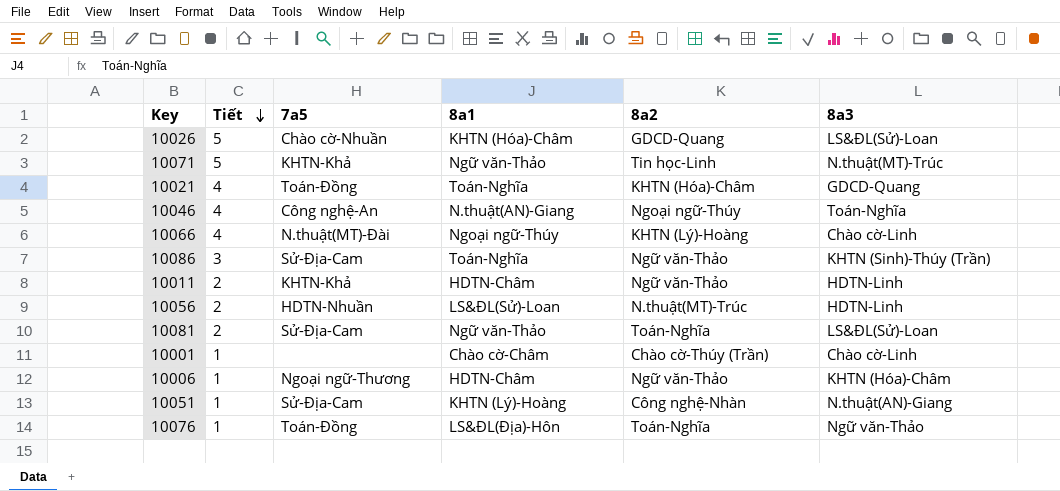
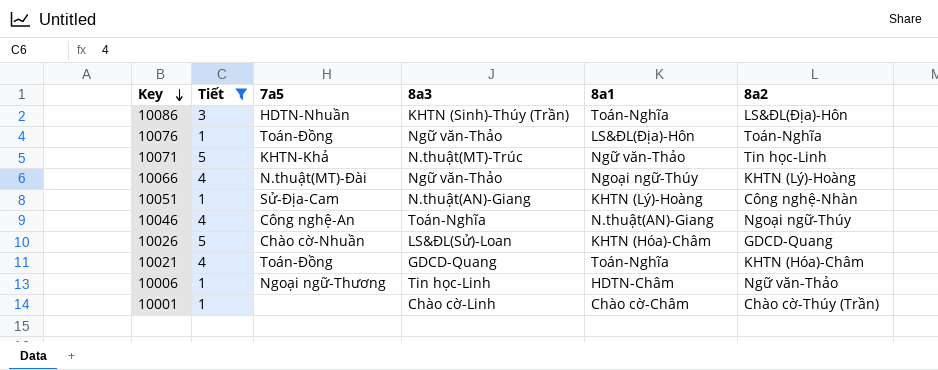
filter: none -> Tiết != 2
row order: Tiết descending -> Key descending
column 8a3 | position: 6 -> 4
10086 | 7a5: Sử-Địa-Cam -> HDTN-Nhuần
10086 | 8a2: Ngữ văn-Thảo -> LS&ĐL(Địa)-Hôn
10066 | 8a3: Chào cờ-Linh -> Ngữ văn-Thảo
10006 | 8a3: KHTN (Hóa)-Châm -> Tin học-Linh

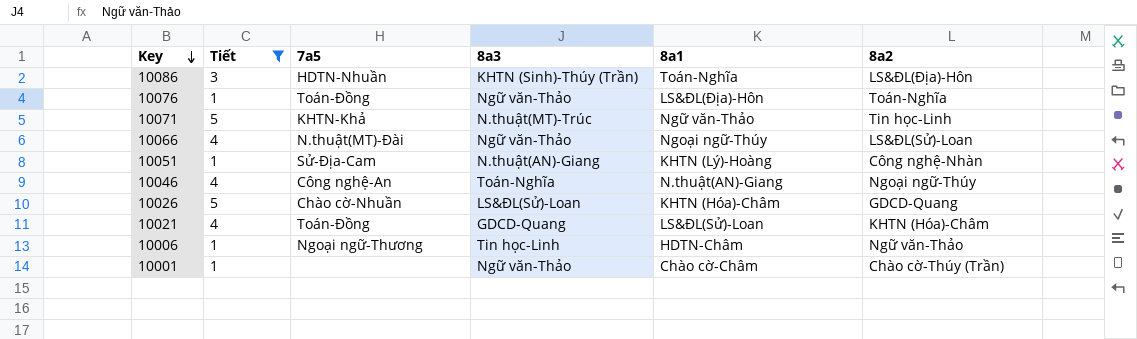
10066 | 8a2: KHTN (Lý)-Hoàng -> LS&ĐL(Sử)-Loan
10021 | 8a1: Toán-Nghĩa -> LS&ĐL(Sử)-Loan
10001 | 8a3: Chào cờ-Linh -> Ngữ văn-Thảo

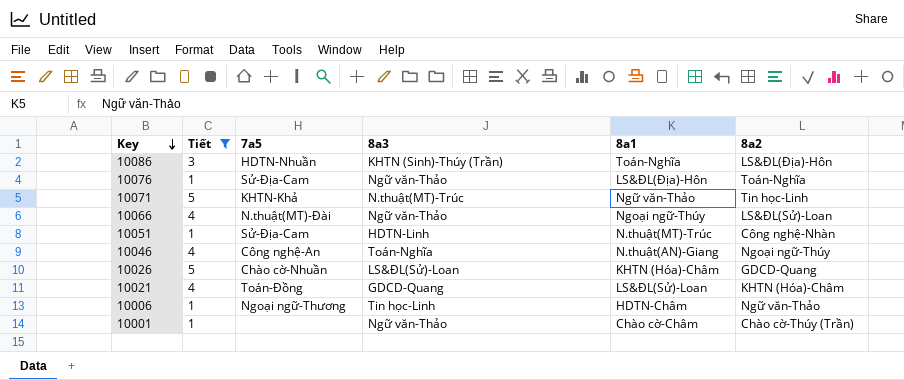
10076 | 7a5: Toán-Đồng -> Sử-Địa-Cam
10051 | 8a3: N.thuật(AN)-Giang -> HDTN-Linh
10051 | 8a1: KHTN (Lý)-Hoàng -> N.thuật(MT)-Trúc

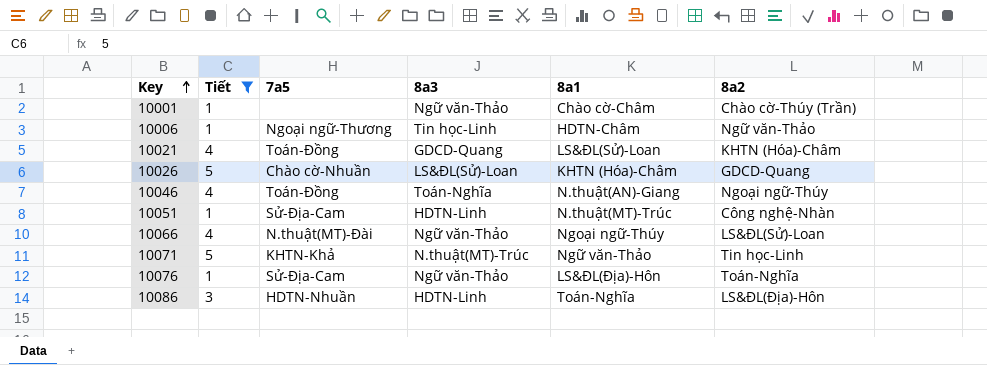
row order: Key descending -> Key ascending
10046 | 7a5: Công nghệ-An -> Toán-Đồng
10086 | 8a3: KHTN (Sinh)-Thúy (Trần) -> HDTN-Linh

